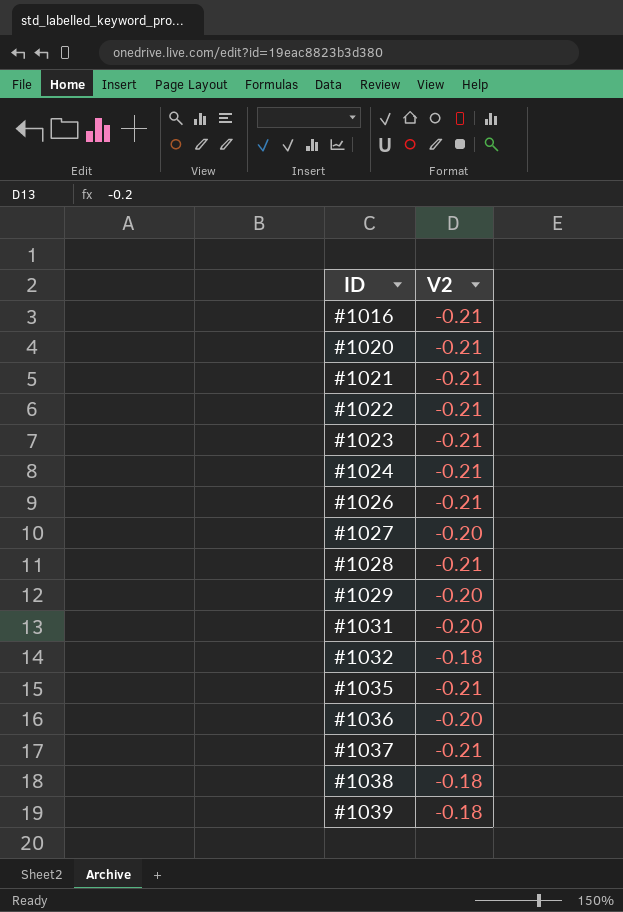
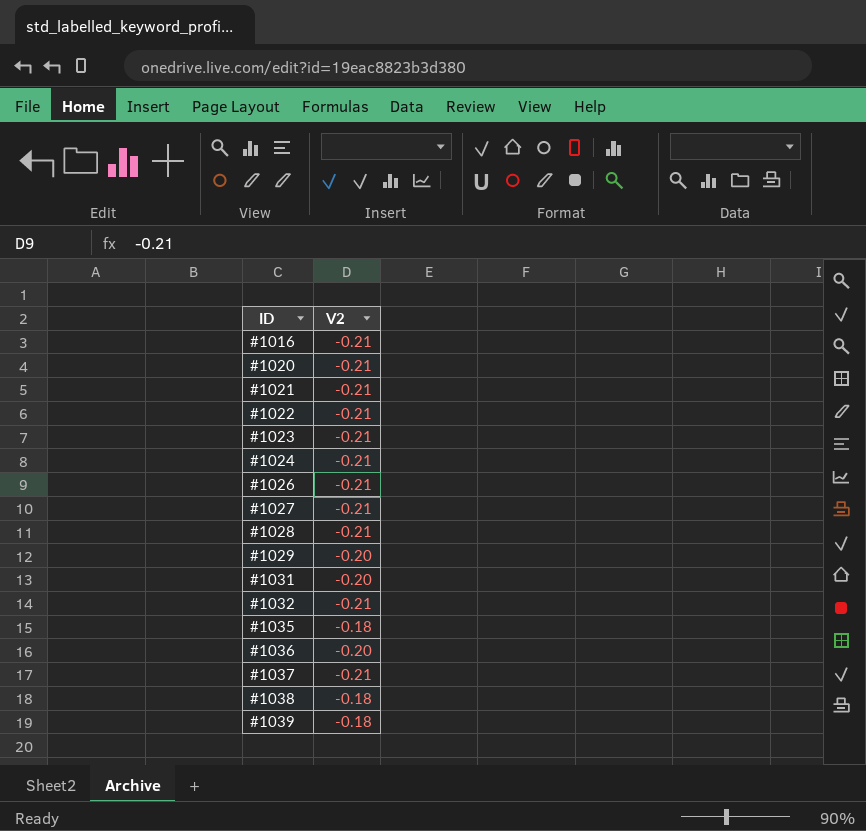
#1027 | V2: -0.20 -> -0.21
#1032 | V2: -0.18 -> -0.21
#1035 | V2: -0.21 -> -0.18

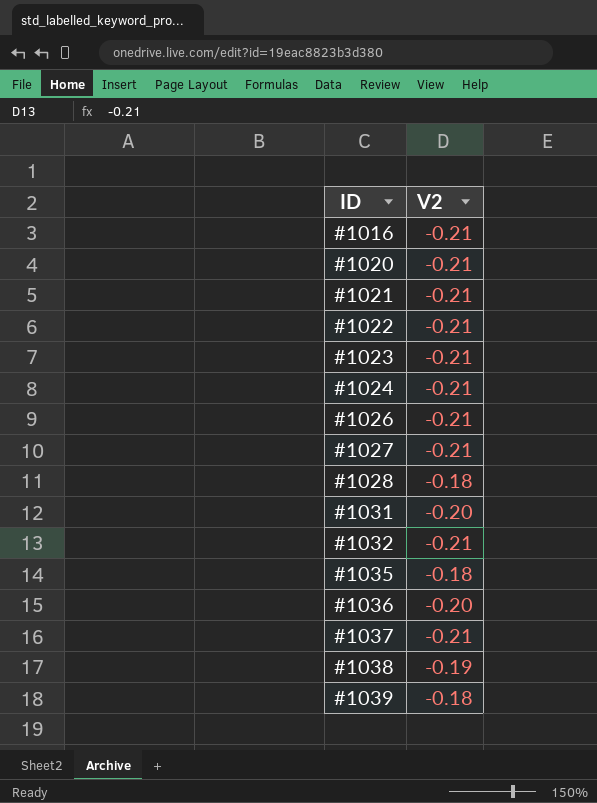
row #1029: -0.20 -> none
#1028 | V2: -0.21 -> -0.18
#1038 | V2: -0.18 -> -0.19

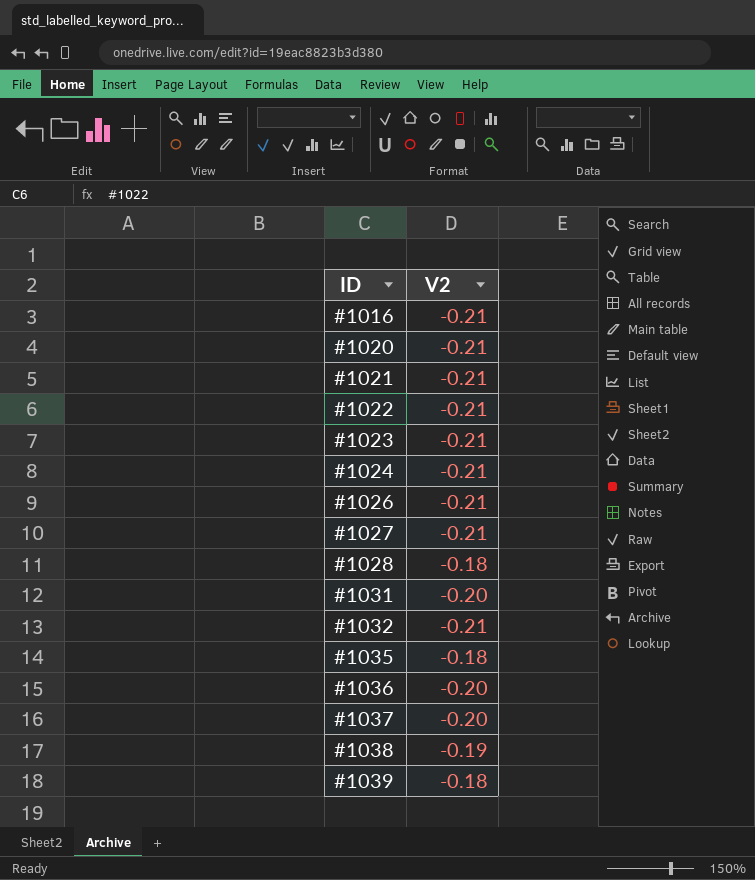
#1037 | V2: -0.21 -> -0.20

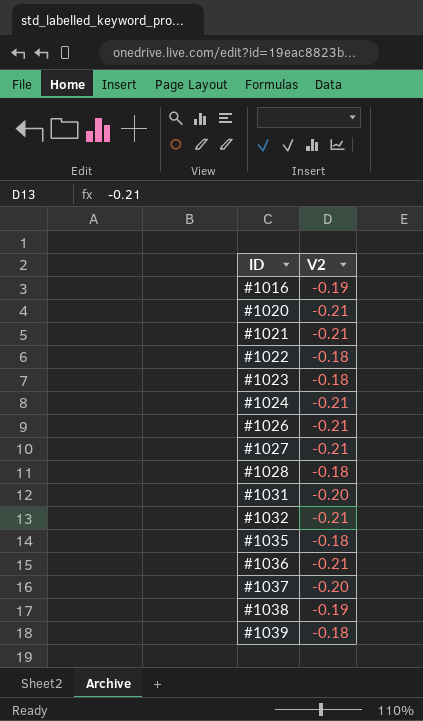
#1016 | V2: -0.21 -> -0.19
#1022 | V2: -0.21 -> -0.18
#1023 | V2: -0.21 -> -0.18
#1036 | V2: -0.20 -> -0.21

